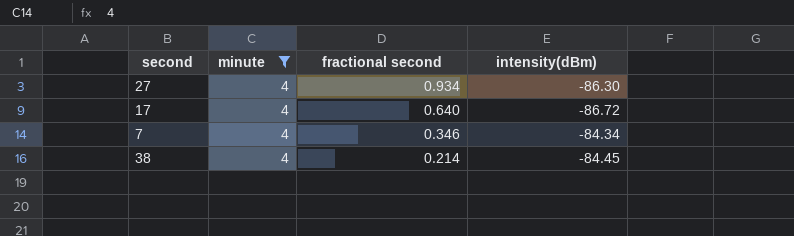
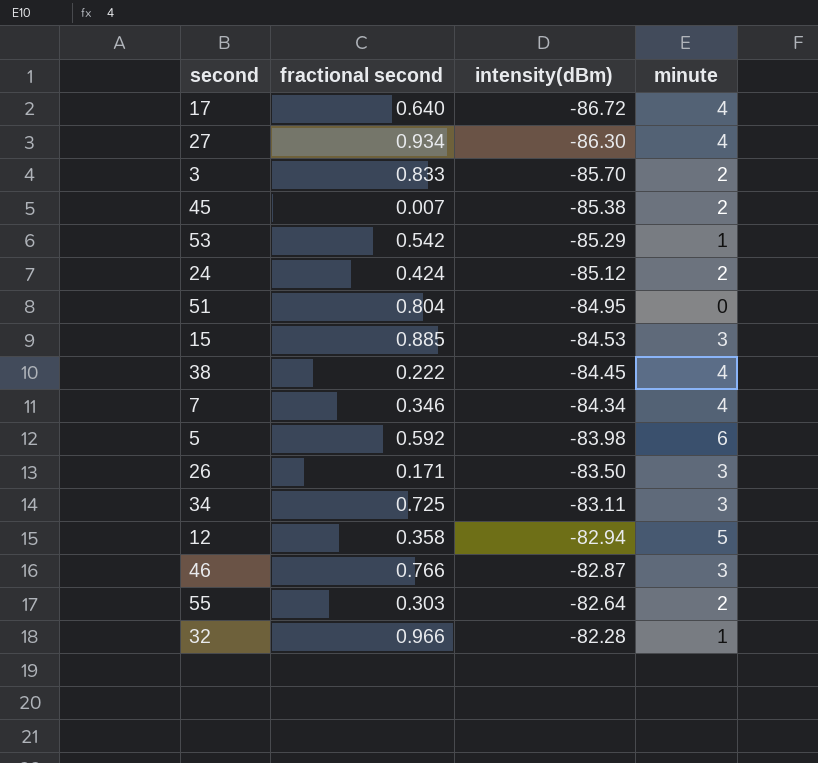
filter: minute = 4 -> none
row order: fractional second descending -> intensity(dBm) ascending
column minute | position: 2 -> 4
38 | fractional second: 0.214 -> 0.222

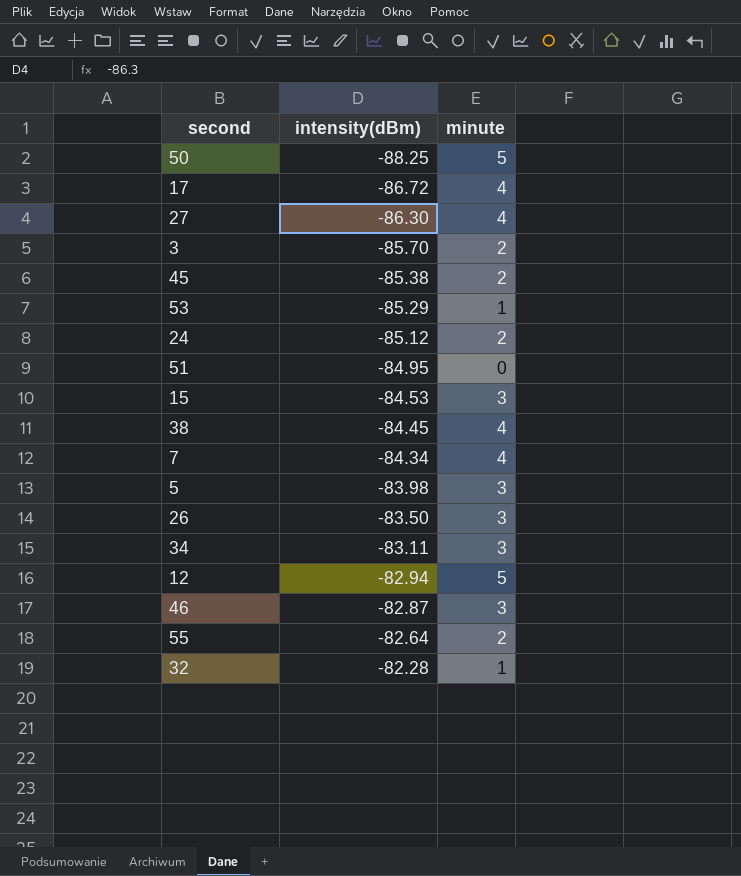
column fractional second | position: 2 -> none
row 50: none -> -88.25 | 5
5 | minute: 6 -> 3

